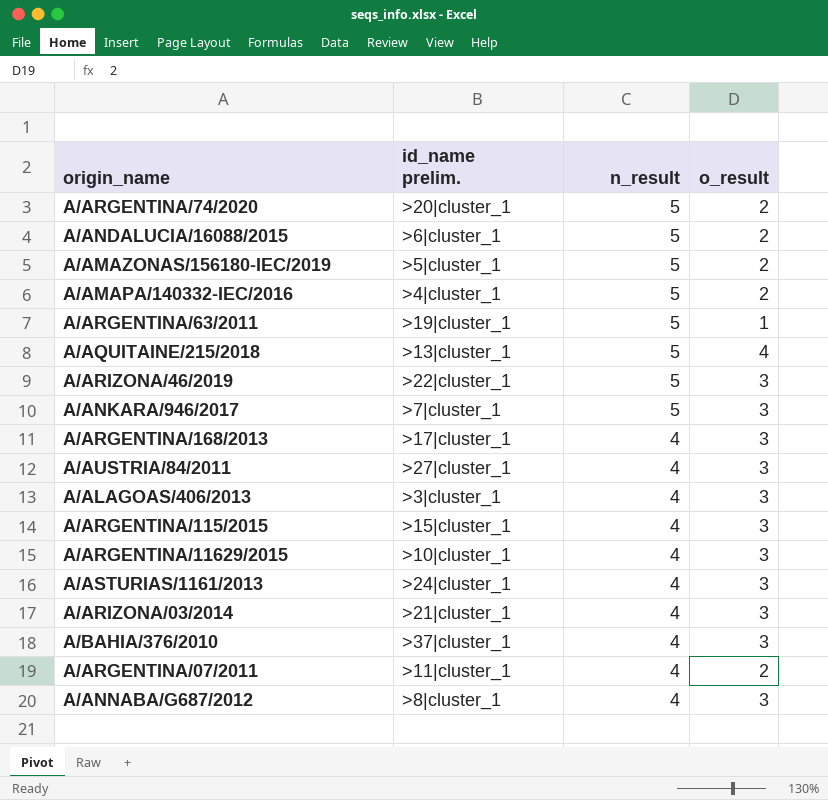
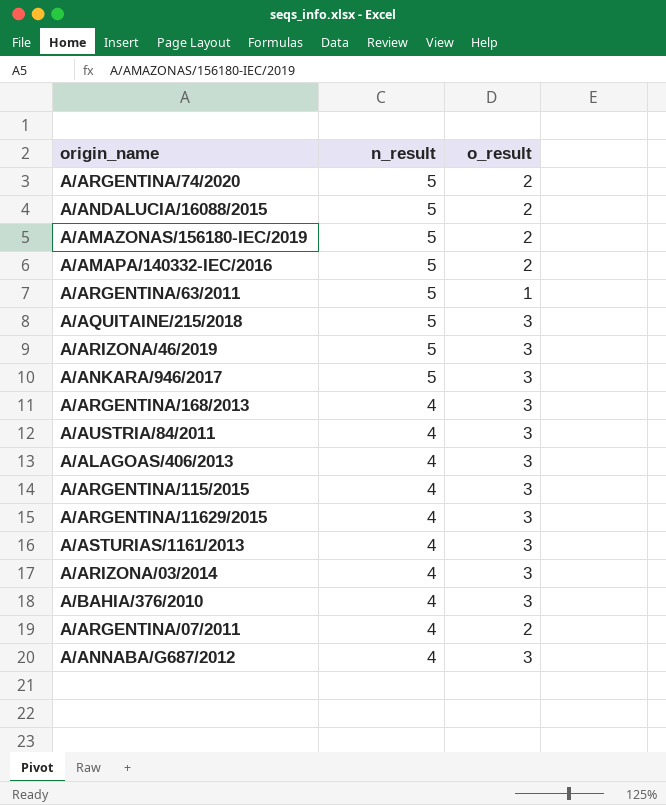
column id_name prelim. | position: 2 -> none
A/AQUITAINE/215/2018 | o_result: 4 -> 3

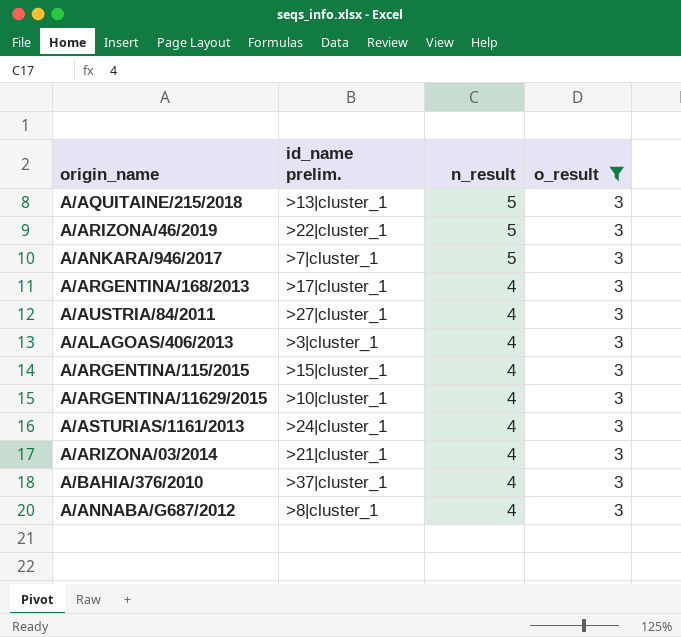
filter: none -> o_result = 3
column id_name prelim. | position: none -> 2

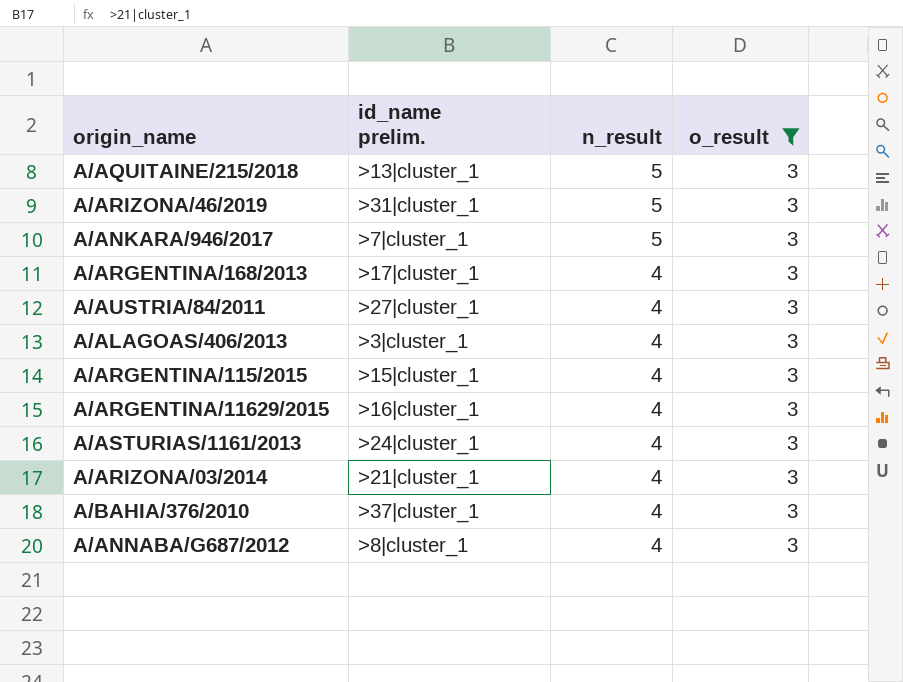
A/ARIZONA/46/2019 | id_name prelim.: >22|cluster_1 -> >31|cluster_1
A/ARGENTINA/11629/2015 | id_name prelim.: >10|cluster_1 -> >16|cluster_1

